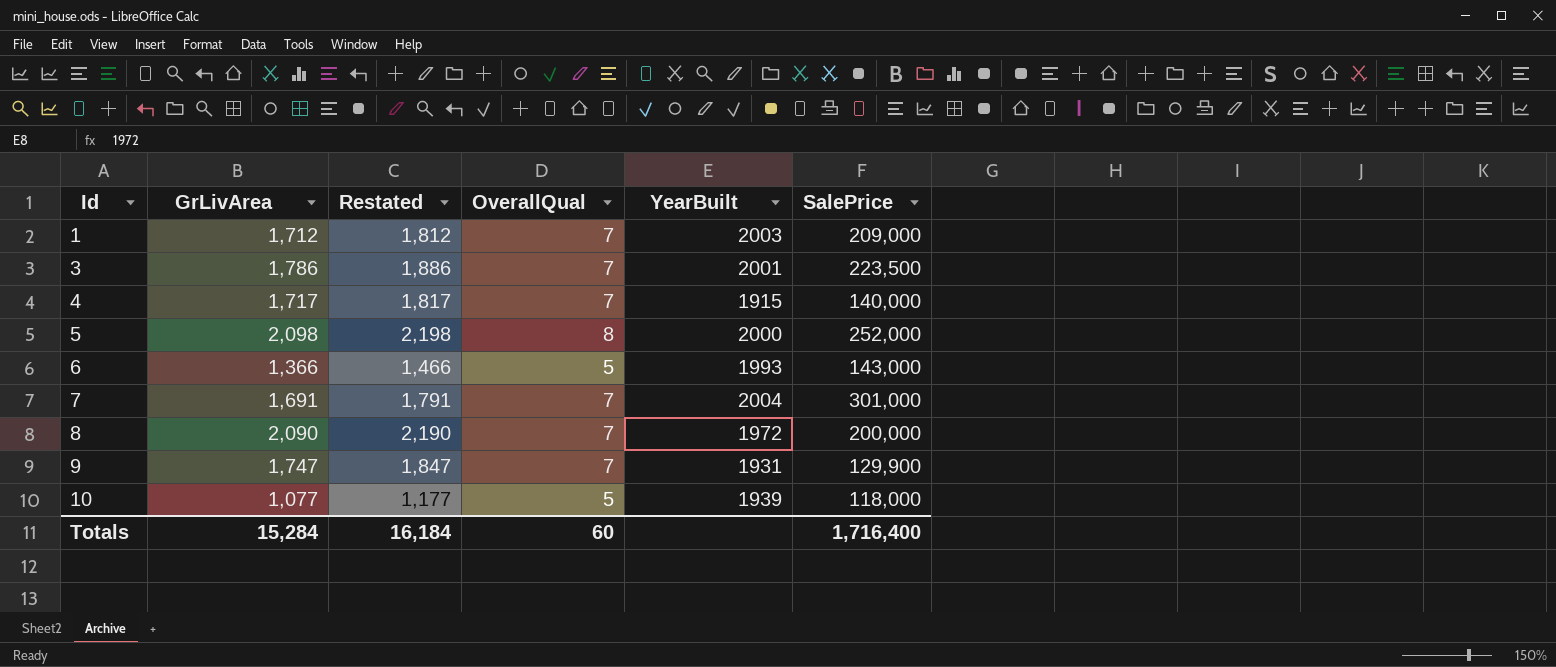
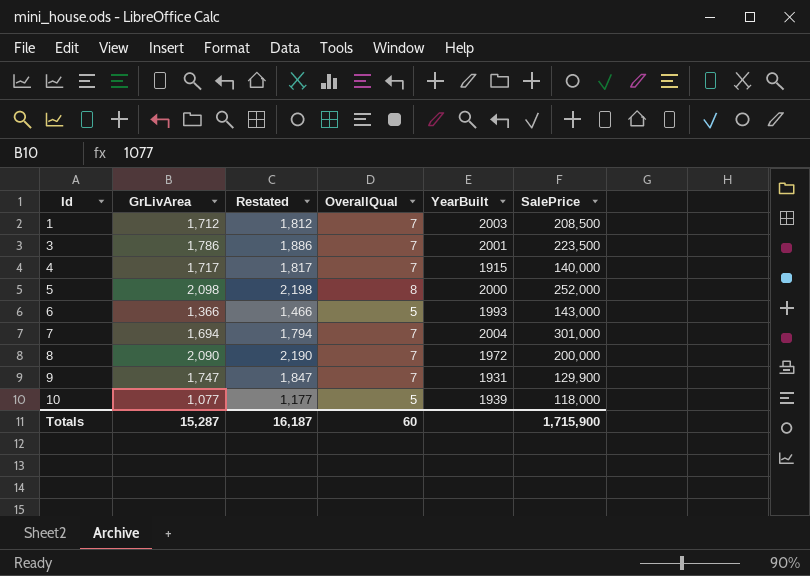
1 | SalePrice: 209,000 -> 208,500
7 | GrLivArea: 1,691 -> 1,694
7 | Restated: 1,791 -> 1,794
Totals | GrLivArea: 15,284 -> 15,287
Totals | Restated: 16,184 -> 16,187
Totals | SalePrice: 1,716,400 -> 1,715,900

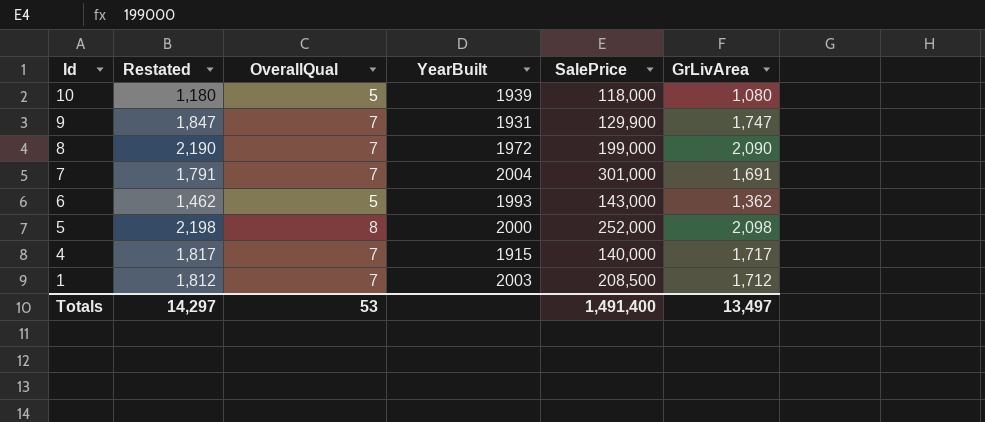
row order: Id ascending -> Id descending
column GrLivArea | position: 2 -> 6
row 3: 1,786 | 1,886 | 7 | 2001 | 223,500 -> none
10 | Restated: 1,177 -> 1,180
10 | GrLivArea: 1,077 -> 1,080
8 | SalePrice: 200,000 -> 199,000
7 | Restated: 1,794 -> 1,791
7 | GrLivArea: 1,694 -> 1,691
6 | Restated: 1,466 -> 1,462
6 | GrLivArea: 1,366 -> 1,362
Totals | Restated: 16,187 -> 14,297
Totals | OverallQual: 60 -> 53
Totals | SalePrice: 1,715,900 -> 1,491,400
Totals | GrLivArea: 15,287 -> 13,497

